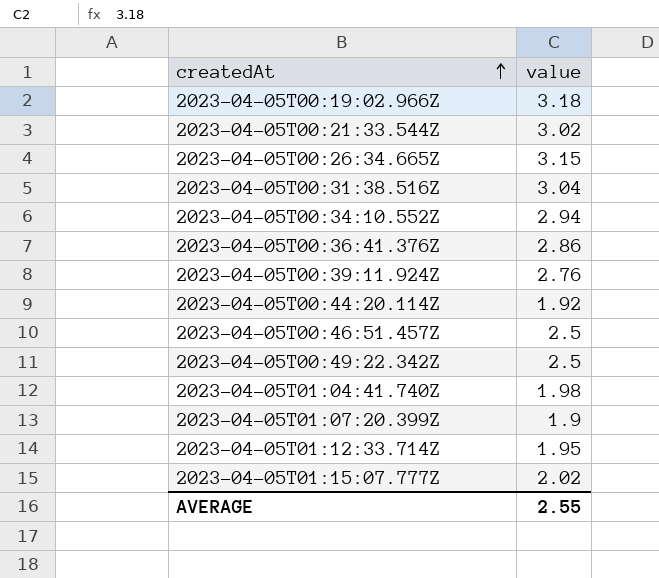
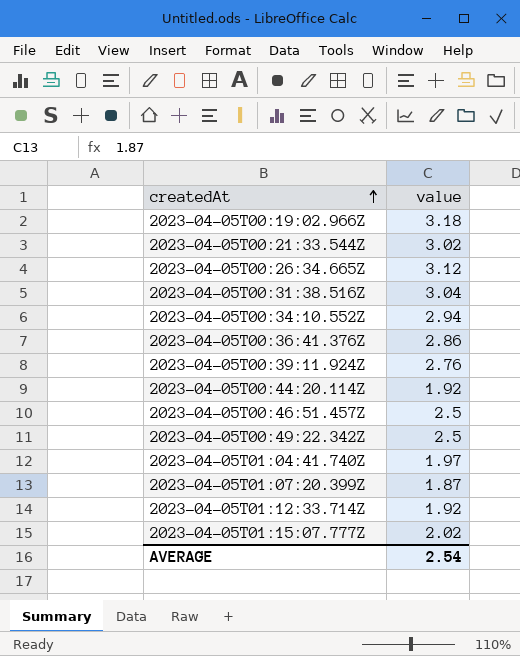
2023-04-05T00:26:34.665Z | value: 3.15 -> 3.12
2023-04-05T01:04:41.740Z | value: 1.98 -> 1.97
2023-04-05T01:07:20.399Z | value: 1.9 -> 1.87
2023-04-05T01:12:33.714Z | value: 1.95 -> 1.92
AVERAGE | value: 2.55 -> 2.54

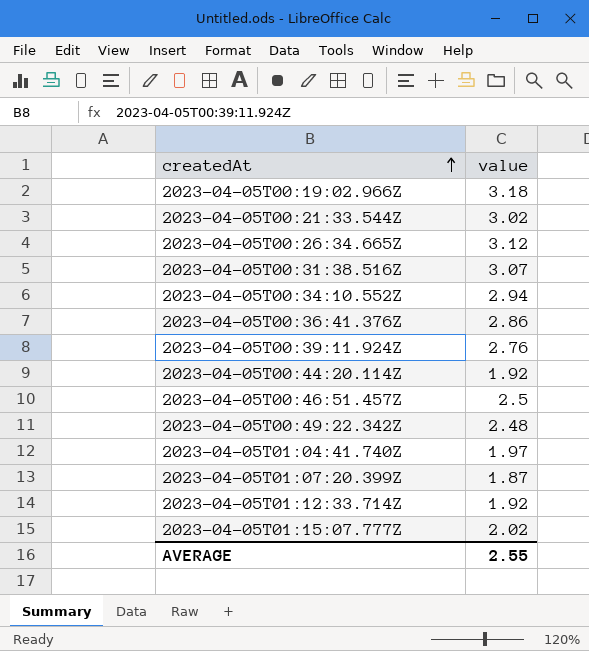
2023-04-05T00:31:38.516Z | value: 3.04 -> 3.07
2023-04-05T00:49:22.342Z | value: 2.5 -> 2.48
AVERAGE | value: 2.54 -> 2.55

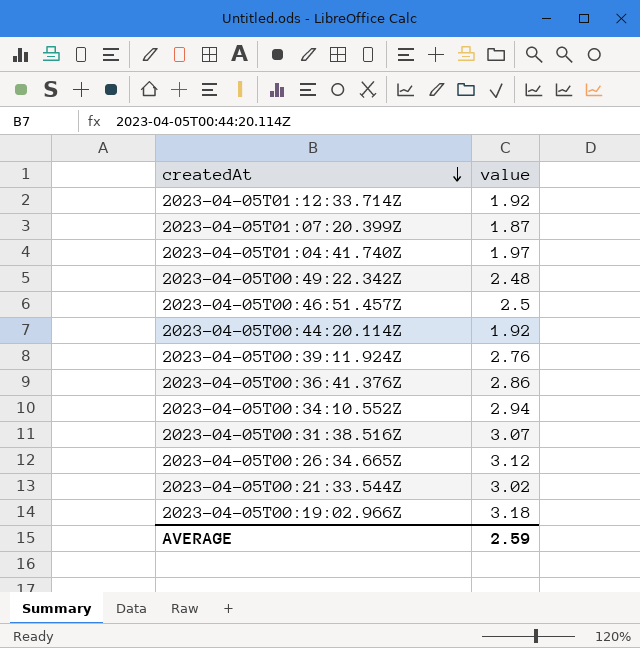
row order: createdAt ascending -> createdAt descending
row 2023-04-05T01:15:07.777Z: 2.02 -> none
AVERAGE | value: 2.55 -> 2.59

